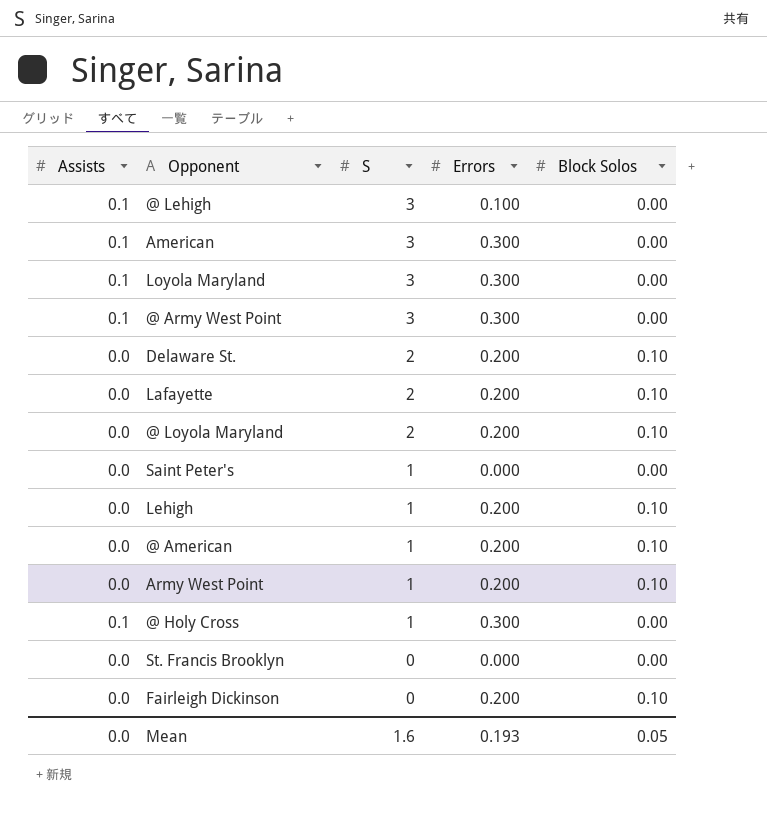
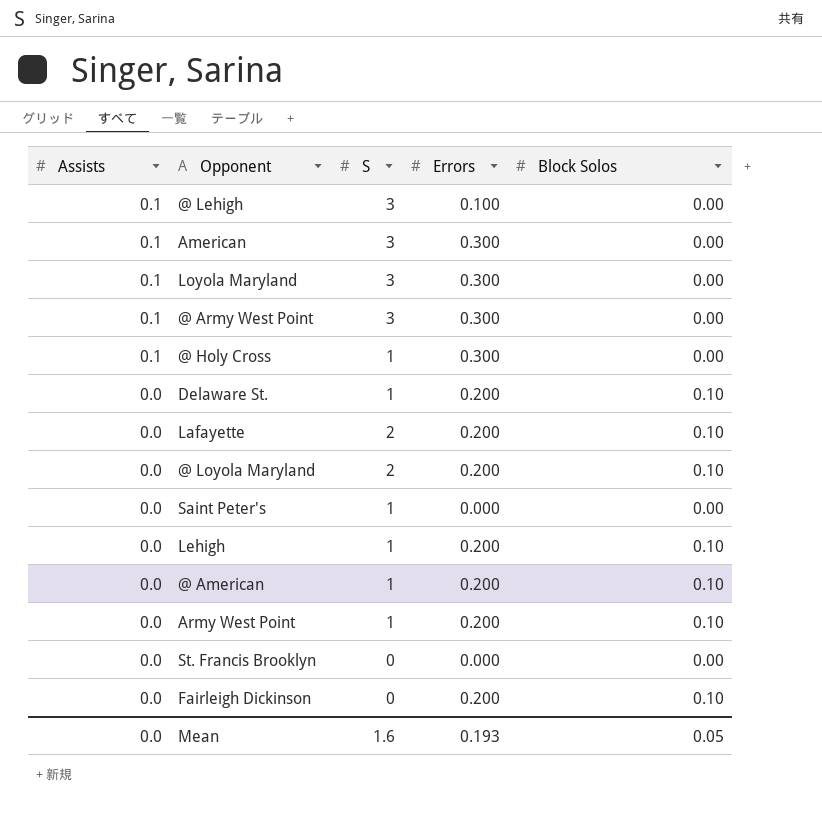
row order: S descending -> Assists descending
Delaware St. | S: 2 -> 1

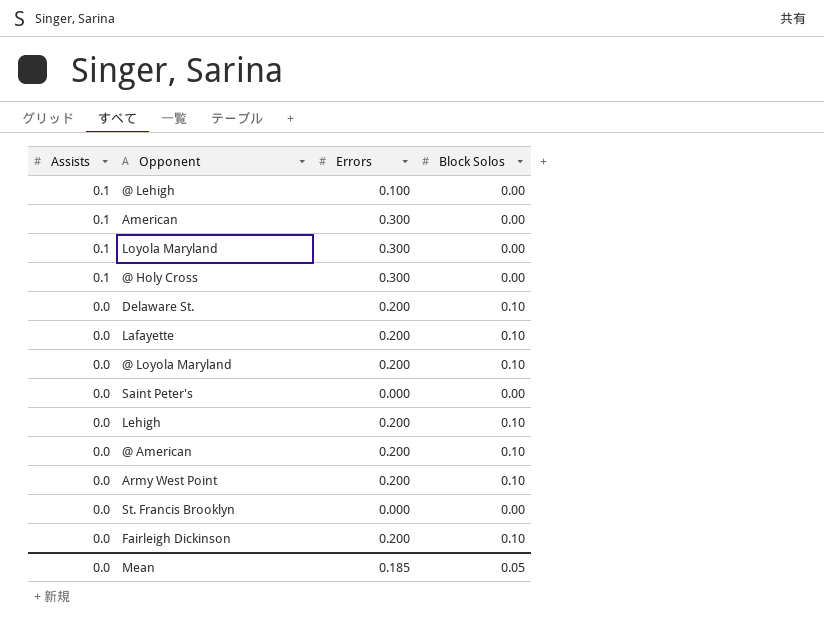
column S | position: 3 -> none
row @ Army West Point: 0.1 | 3 | 0.300 | 0.00 -> none
Mean | Errors: 0.193 -> 0.185

